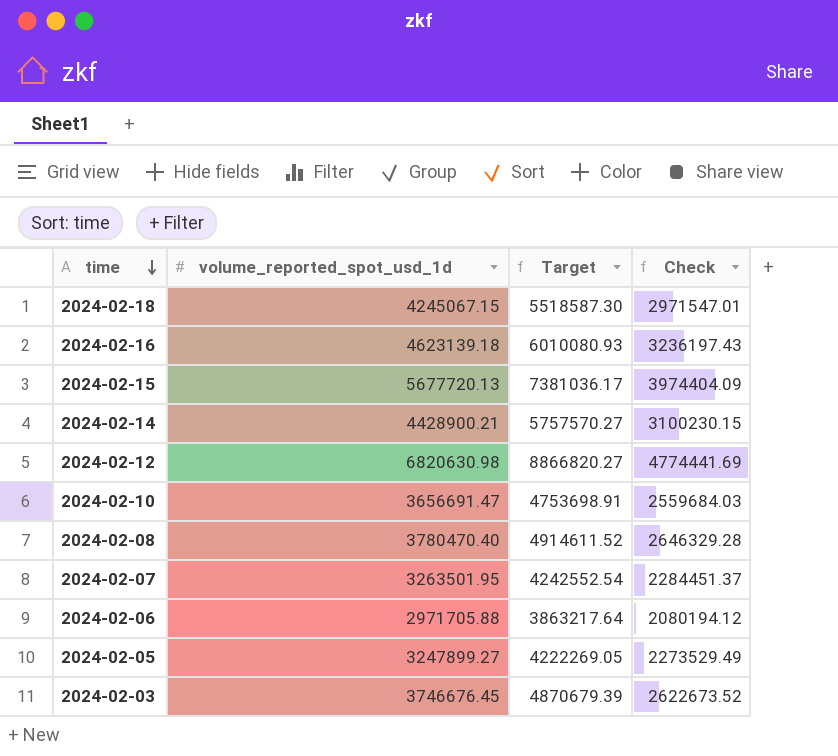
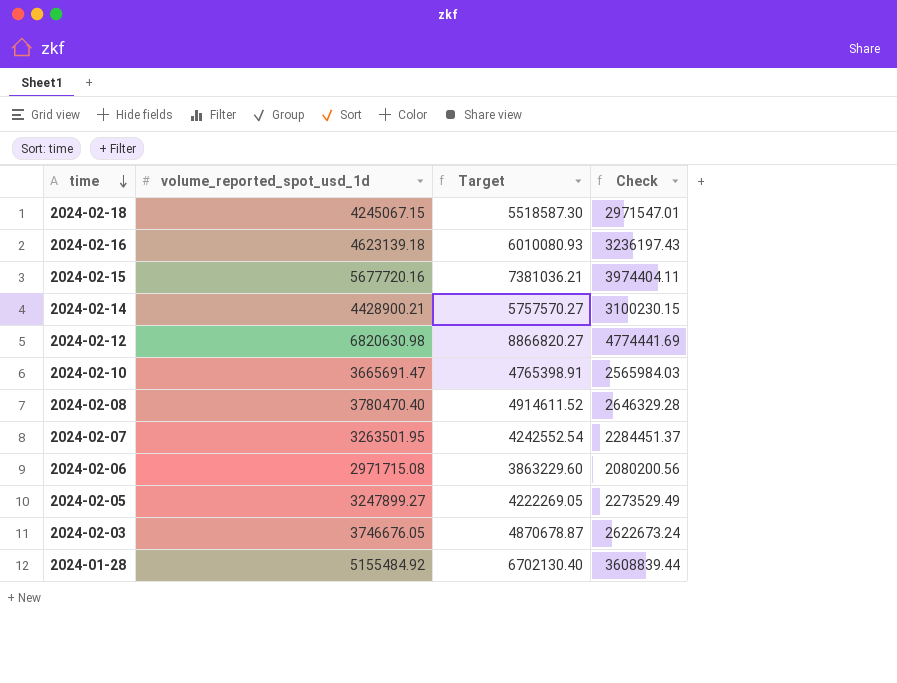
2024-02-15 | volume_reported_spot_usd_1d: 5677720.13 -> 5677720.16
2024-02-15 | Target: 7381036.17 -> 7381036.21
2024-02-15 | Check: 3974404.09 -> 3974404.11
2024-02-10 | volume_reported_spot_usd_1d: 3656691.47 -> 3665691.47
2024-02-10 | Target: 4753698.91 -> 4765398.91
2024-02-10 | Check: 2559684.03 -> 2565984.03
2024-02-06 | volume_reported_spot_usd_1d: 2971705.88 -> 2971715.08
2024-02-06 | Target: 3863217.64 -> 3863229.60
2024-02-06 | Check: 2080194.12 -> 2080200.56
2024-02-03 | volume_reported_spot_usd_1d: 3746676.45 -> 3746676.05
2024-02-03 | Target: 4870679.39 -> 4870678.87
2024-02-03 | Check: 2622673.52 -> 2622673.24
row 2024-01-28: none -> 5155484.92 | 6702130.40 | 3608839.44

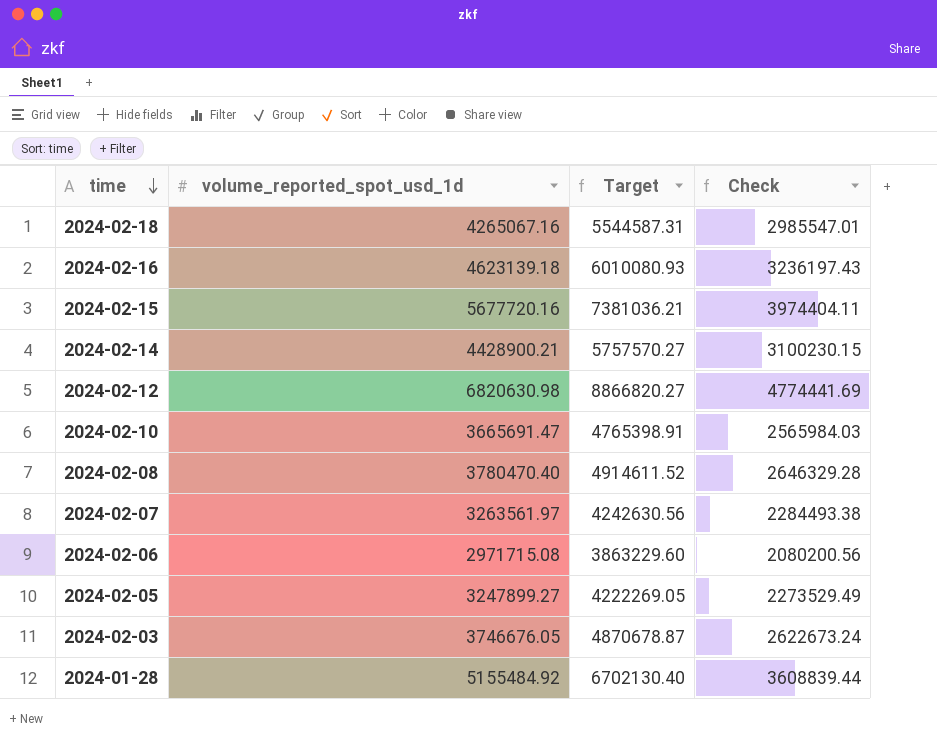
2024-02-18 | volume_reported_spot_usd_1d: 4245067.15 -> 4265067.16
2024-02-18 | Target: 5518587.30 -> 5544587.31
2024-02-18 | Check: 2971547.01 -> 2985547.01
2024-02-07 | volume_reported_spot_usd_1d: 3263501.95 -> 3263561.97
2024-02-07 | Target: 4242552.54 -> 4242630.56
2024-02-07 | Check: 2284451.37 -> 2284493.38

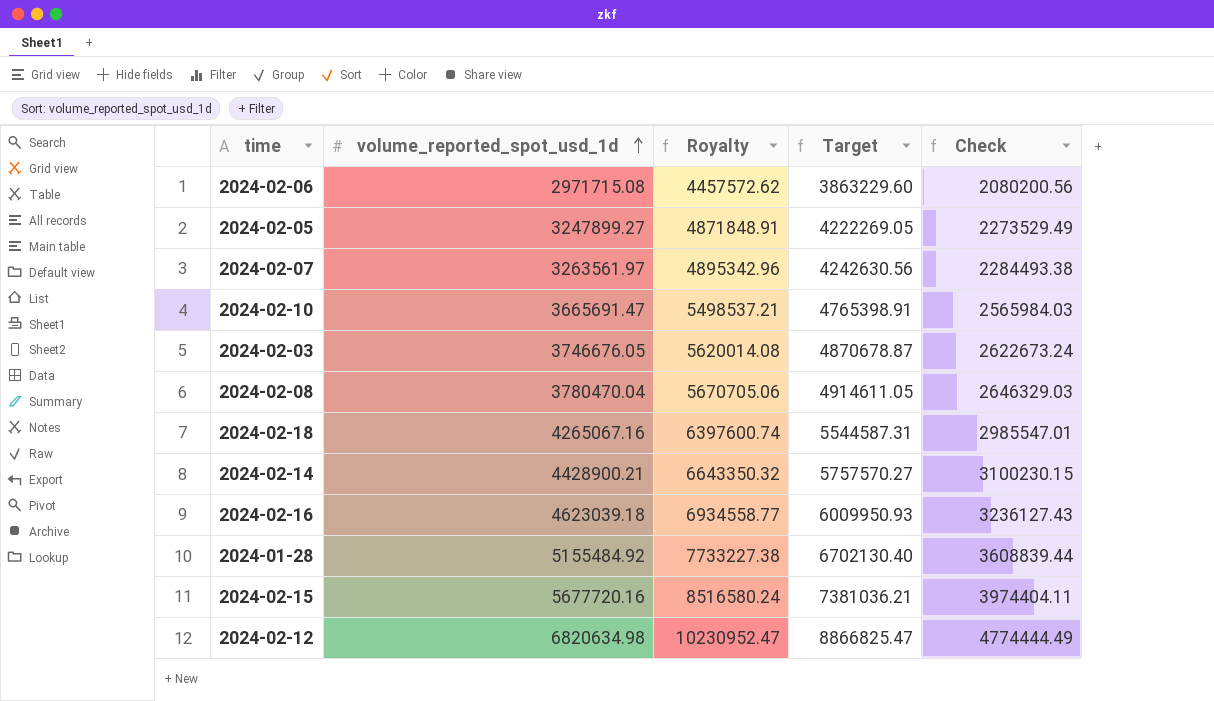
row order: time descending -> volume_reported_spot_usd_1d ascending
column Royalty | formula: none -> [volume_reported_spot_usd_1d] * 1.5
2024-02-08 | volume_reported_spot_usd_1d: 3780470.40 -> 3780470.04
2024-02-08 | Target: 4914611.52 -> 4914611.05
2024-02-08 | Check: 2646329.28 -> 2646329.03
2024-02-16 | volume_reported_spot_usd_1d: 4623139.18 -> 4623039.18
2024-02-16 | Target: 6010080.93 -> 6009950.93
2024-02-16 | Check: 3236197.43 -> 3236127.43
2024-02-12 | volume_reported_spot_usd_1d: 6820630.98 -> 6820634.98
2024-02-12 | Target: 8866820.27 -> 8866825.47
2024-02-12 | Check: 4774441.69 -> 4774444.49

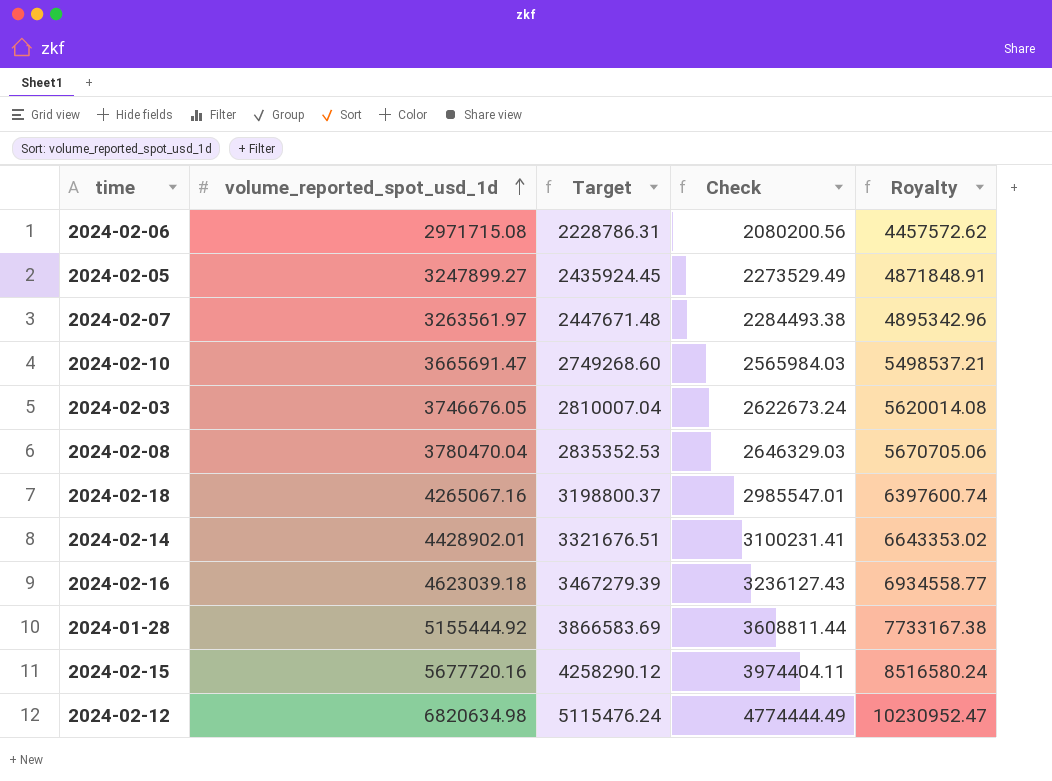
column Target | formula: [volume_reported_spot_usd_1d] * 1.3 -> [volume_reported_spot_usd_1d] * 0.75
column Royalty | position: 3 -> 5
2024-02-14 | volume_reported_spot_usd_1d: 4428900.21 -> 4428902.01
2024-02-14 | Check: 3100230.15 -> 3100231.41
2024-02-14 | Royalty: 6643350.32 -> 6643353.02
2024-01-28 | volume_reported_spot_usd_1d: 5155484.92 -> 5155444.92
2024-01-28 | Check: 3608839.44 -> 3608811.44
2024-01-28 | Royalty: 7733227.38 -> 7733167.38

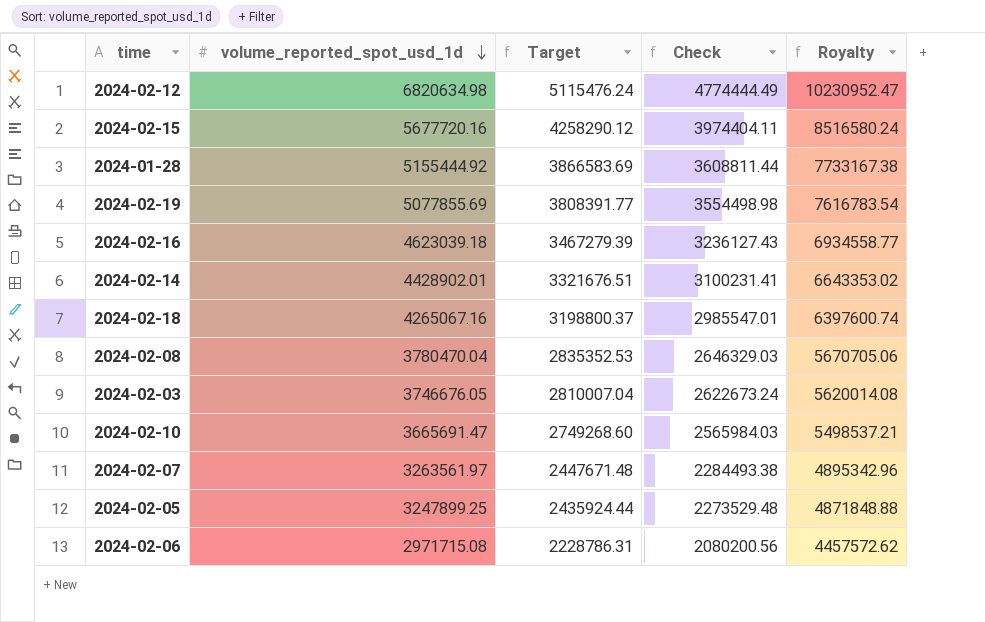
row order: volume_reported_spot_usd_1d ascending -> volume_reported_spot_usd_1d descending
row 2024-02-19: none -> 5077855.69 | 3808391.77 | 3554498.98 | 7616783.54
2024-02-05 | volume_reported_spot_usd_1d: 3247899.27 -> 3247899.25
2024-02-05 | Target: 2435924.45 -> 2435924.44
2024-02-05 | Check: 2273529.49 -> 2273529.48
2024-02-05 | Royalty: 4871848.91 -> 4871848.88

